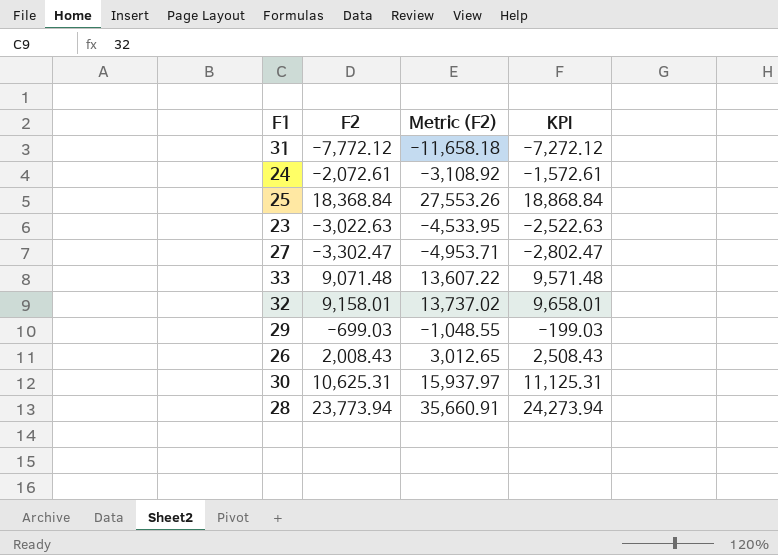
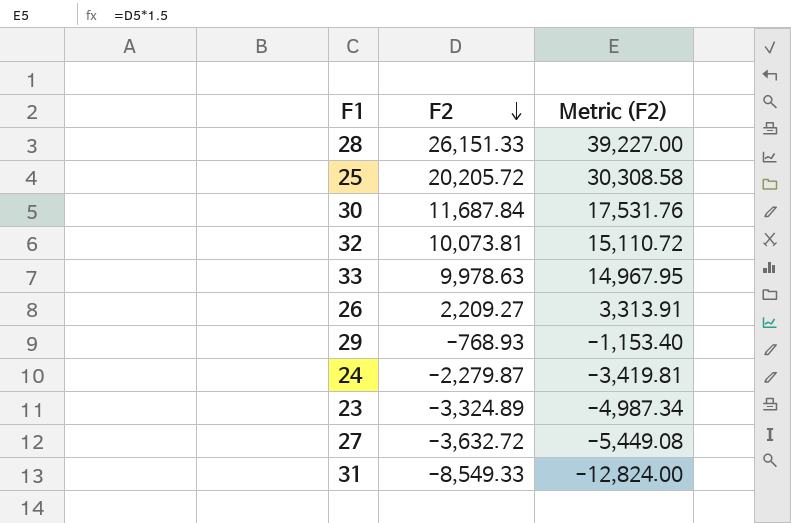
row order: none -> F2 descending
column KPI | formula: [F2] + 500 -> none
28 | F2: 23,773.94 -> 26,151.33
28 | Metric (F2): 35,660.91 -> 39,227.00
25 | F2: 18,368.84 -> 20,205.72
25 | Metric (F2): 27,553.26 -> 30,308.58
30 | F2: 10,625.31 -> 11,687.84
30 | Metric (F2): 15,937.97 -> 17,531.76
32 | F2: 9,158.01 -> 10,073.81
32 | Metric (F2): 13,737.02 -> 15,110.72
33 | F2: 9,071.48 -> 9,978.63
33 | Metric (F2): 13,607.22 -> 14,967.95
26 | F2: 2,008.43 -> 2,209.27
26 | Metric (F2): 3,012.65 -> 3,313.91
29 | F2: -699.03 -> -768.93
29 | Metric (F2): -1,048.55 -> -1,153.40
24 | F2: -2,072.61 -> -2,279.87
24 | Metric (F2): -3,108.92 -> -3,419.81
23 | F2: -3,022.63 -> -3,324.89
23 | Metric (F2): -4,533.95 -> -4,987.34
27 | F2: -3,302.47 -> -3,632.72
27 | Metric (F2): -4,953.71 -> -5,449.08
31 | F2: -7,772.12 -> -8,549.33
31 | Metric (F2): -11,658.18 -> -12,824.00

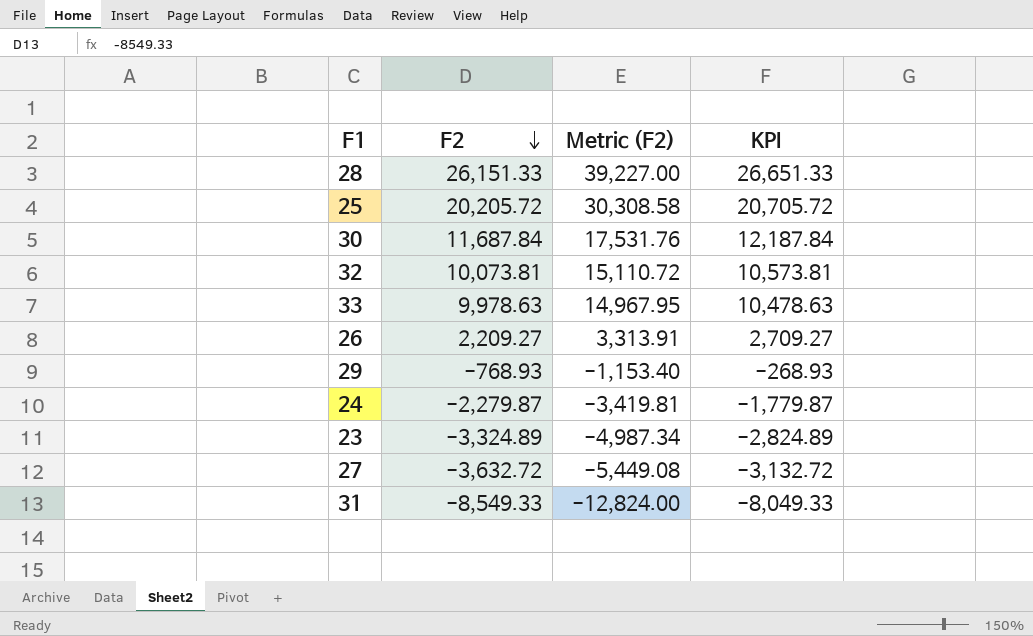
column KPI | formula: none -> [F2] + 500

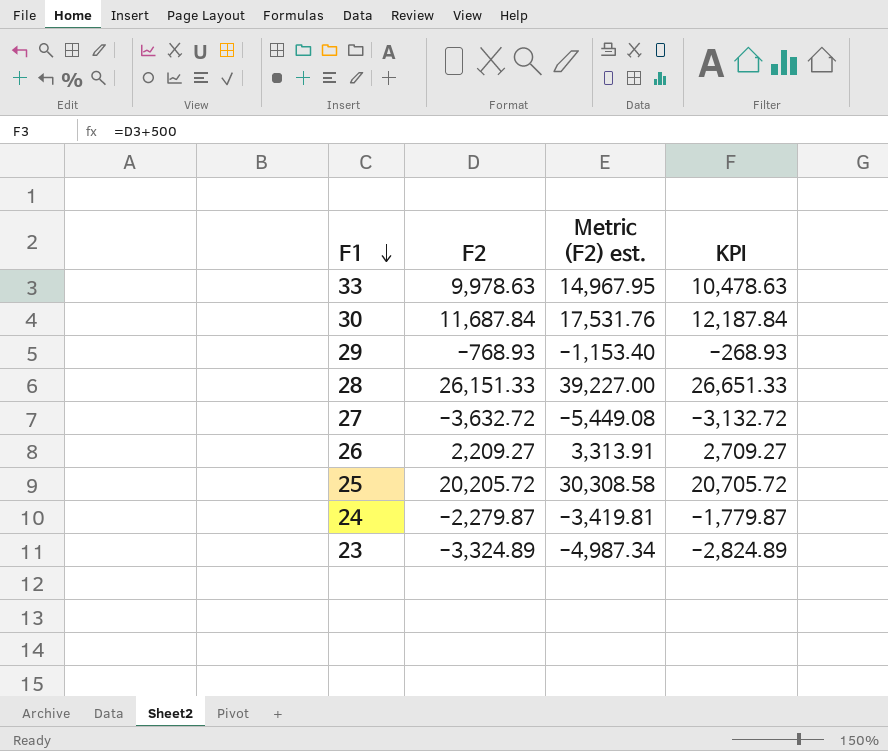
row order: F2 descending -> F1 descending
column name: Metric (F2) -> Metric (F2) est.
row 32: 10,073.81 | 15,110.72 | 10,573.81 -> none
row 31: -8,549.33 | -12,824.00 | -8,049.33 -> none

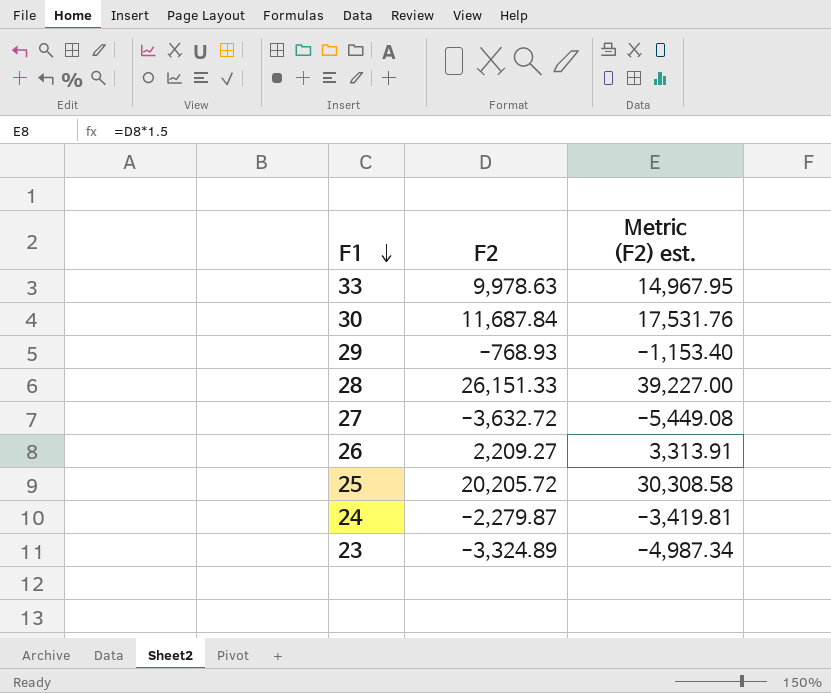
column KPI | formula: [F2] + 500 -> none

